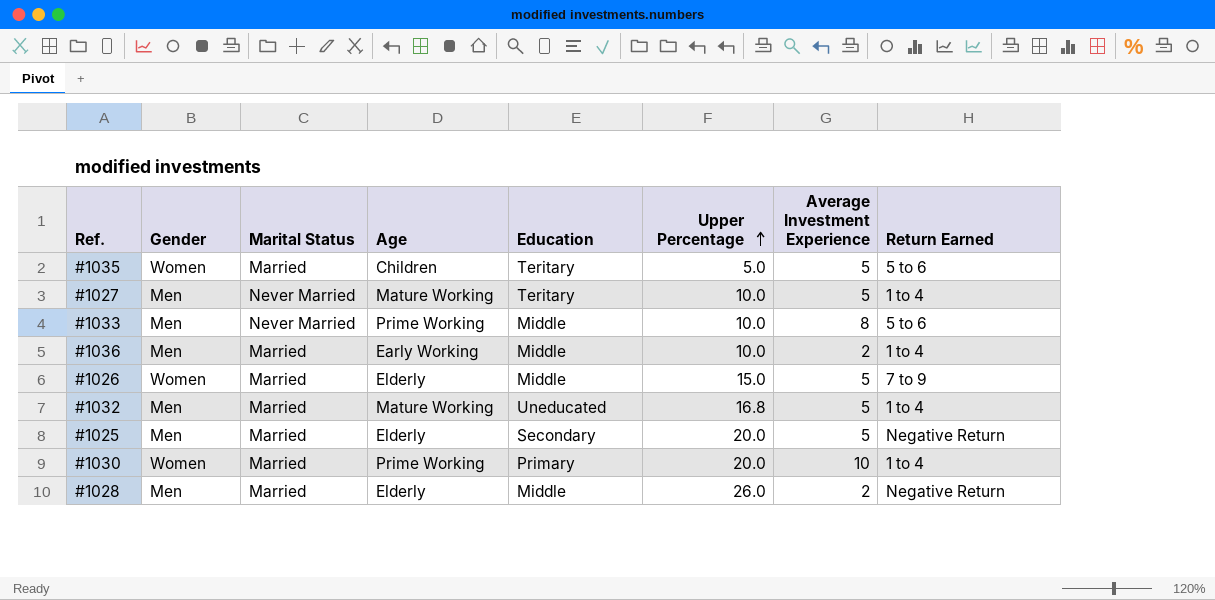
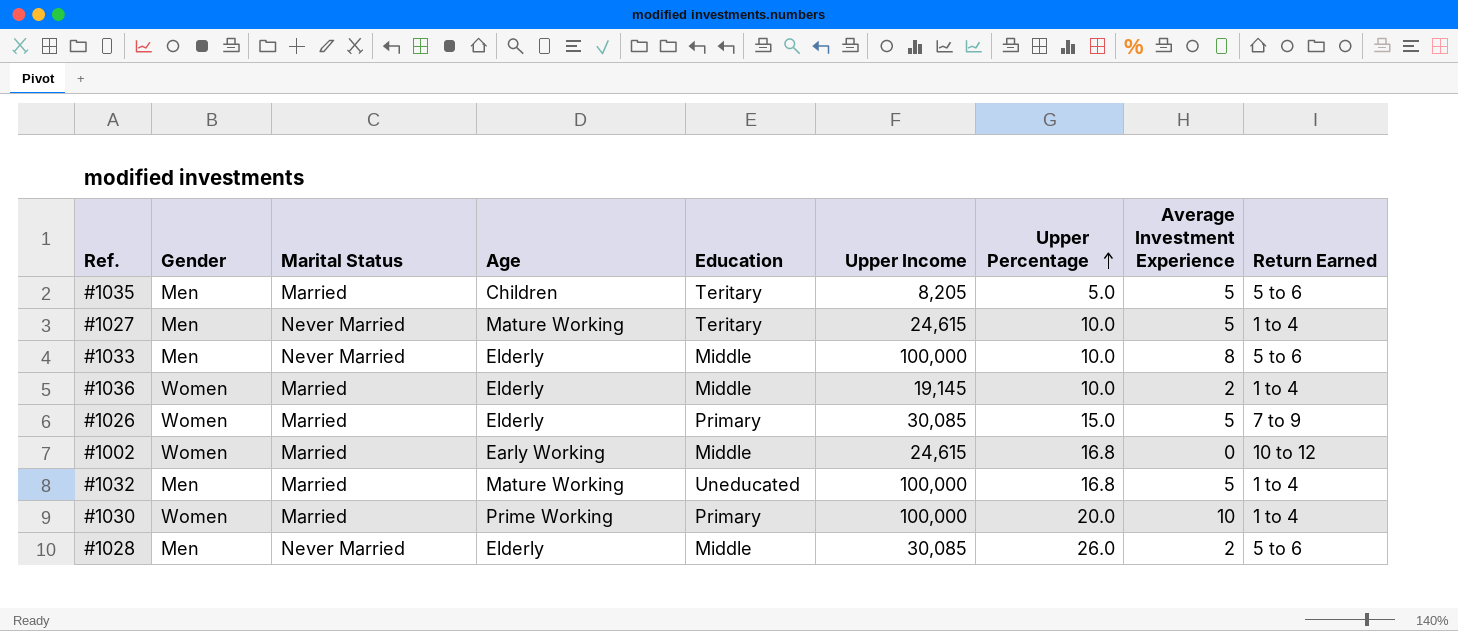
column Upper Income | position: none -> 6
row #1025: Men | Married | Elderly | Secondary | 20.0 | 5 | Negative Return -> none
#1035 | Gender: Women -> Men
#1033 | Age: Prime Working -> Elderly
#1036 | Gender: Men -> Women
#1036 | Age: Early Working -> Elderly
#1026 | Education: Middle -> Primary
row #1002: none -> Women | Married | Early Working | Middle | 24,615 | 16.8 | 0 | 10 to 12
#1028 | Marital Status: Married -> Never Married
#1028 | Return Earned: Negative Return -> 5 to 6

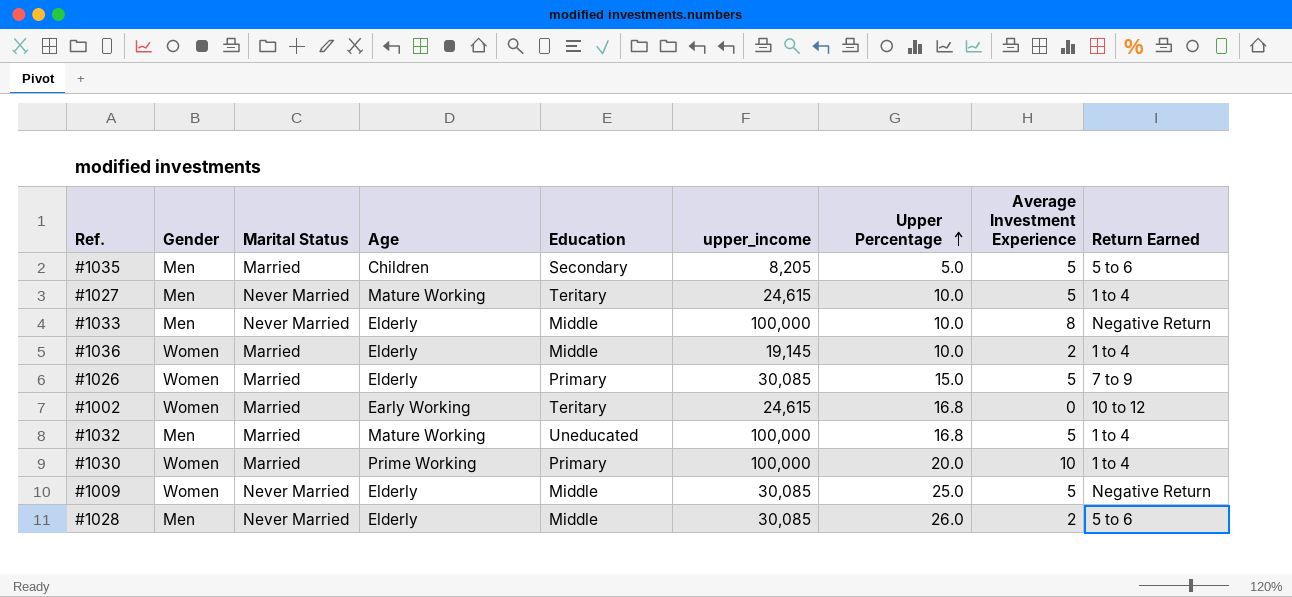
column name: Upper Income -> upper_income
#1035 | Education: Teritary -> Secondary
#1033 | Return Earned: 5 to 6 -> Negative Return
#1002 | Education: Middle -> Teritary
row #1009: none -> Women | Never Married | Elderly | Middle | 30,085 | 25.0 | 5 | Negative Return

